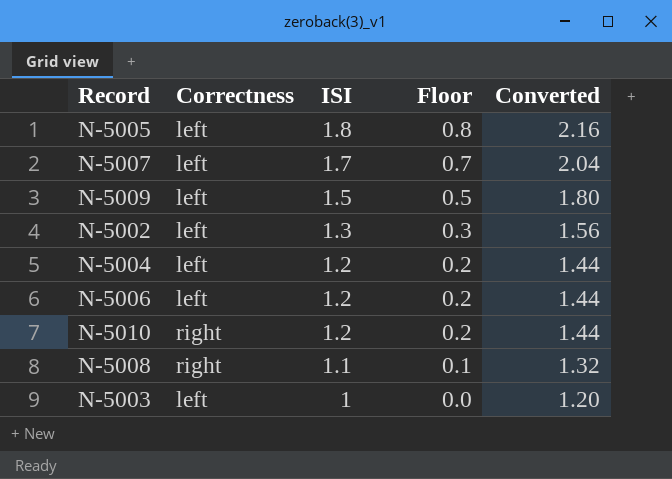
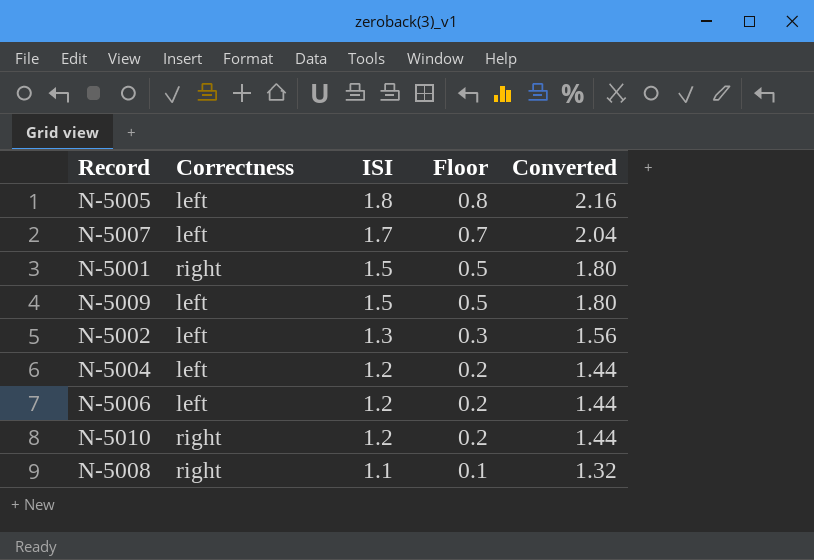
row N-5003: left | 1 | 0.0 | 1.20 -> none
row N-5001: none -> right | 1.5 | 0.5 | 1.80

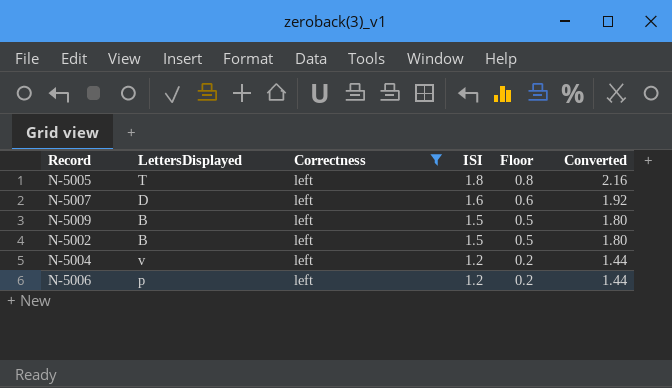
filter: none -> Correctness = left
column LettersDisplayed | position: none -> 2
N-5007 | ISI: 1.7 -> 1.6
N-5007 | Floor: 0.7 -> 0.6
N-5007 | Converted: 2.04 -> 1.92
N-5002 | ISI: 1.3 -> 1.5
N-5002 | Floor: 0.3 -> 0.5
N-5002 | Converted: 1.56 -> 1.80

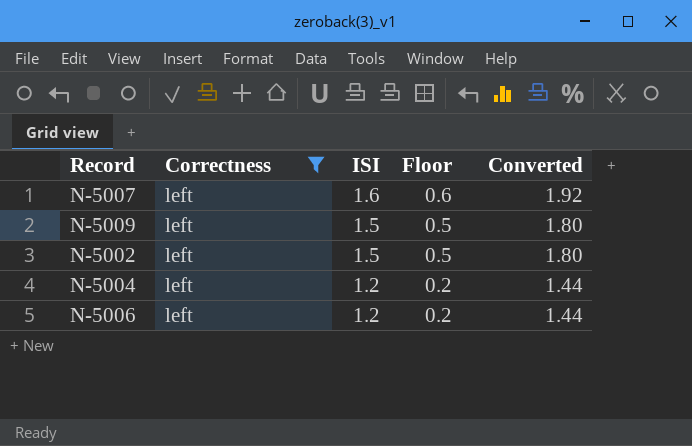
column LettersDisplayed | position: 2 -> none
row N-5005: T | left | 1.8 | 0.8 | 2.16 -> none

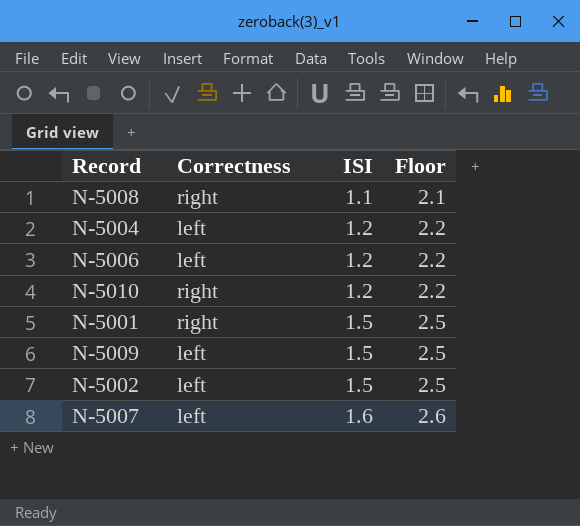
filter: Correctness = left -> none
row order: ISI descending -> ISI ascending
column Converted | formula: [ISI] * 1.2 -> none
column Floor | formula: [ISI] - 1 -> [ISI] + 1

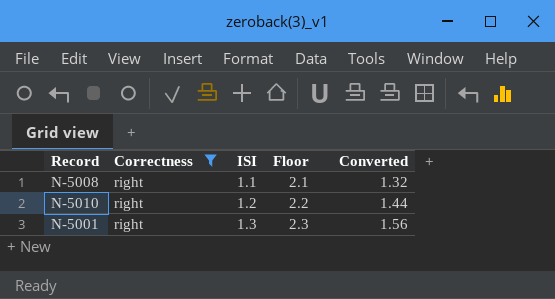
filter: none -> Correctness = right
column Converted | formula: none -> [ISI] * 1.2
N-5001 | ISI: 1.5 -> 1.3
N-5001 | Floor: 2.5 -> 2.3

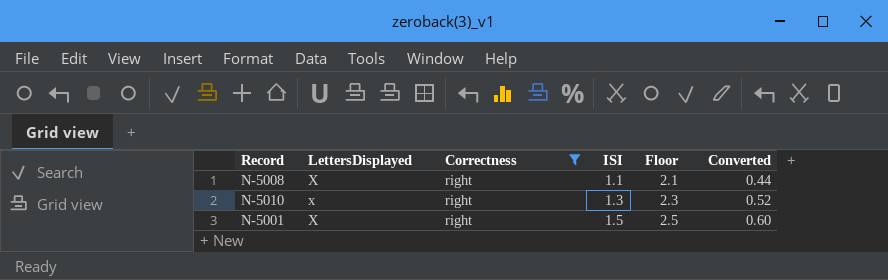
column LettersDisplayed | position: none -> 2
column Converted | formula: [ISI] * 1.2 -> [ISI] * 0.4
N-5010 | ISI: 1.2 -> 1.3
N-5010 | Floor: 2.2 -> 2.3
N-5001 | ISI: 1.3 -> 1.5
N-5001 | Floor: 2.3 -> 2.5

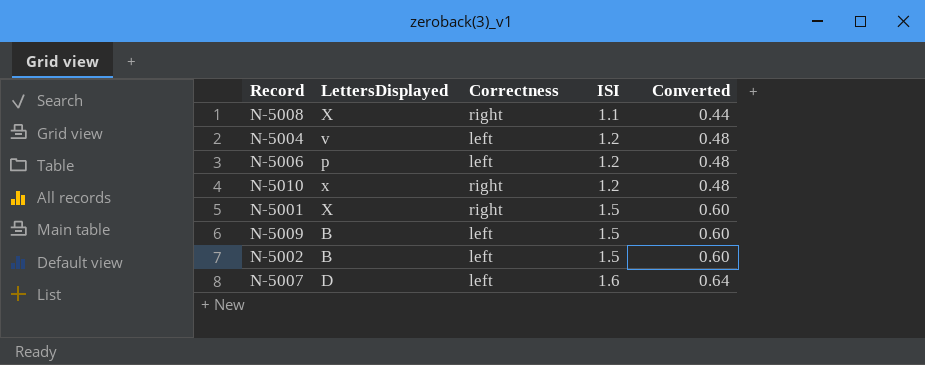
filter: Correctness = right -> none
column Floor | formula: [ISI] + 1 -> none
N-5010 | ISI: 1.3 -> 1.2
N-5010 | Converted: 0.52 -> 0.48

